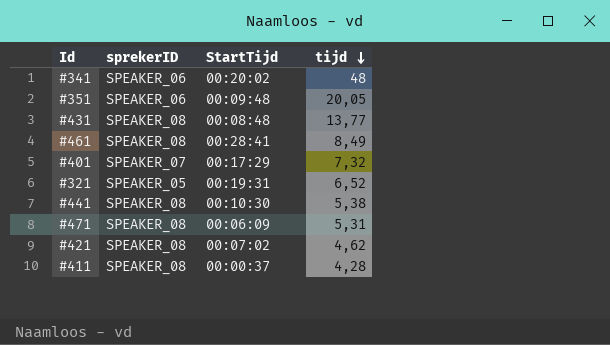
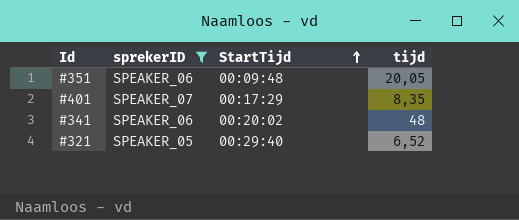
filter: none -> sprekerID != SPEAKER_08
row order: tijd descending -> StartTijd ascending
#401 | tijd: 7,32 -> 8,35
#321 | StartTijd: 00:19:31 -> 00:29:40

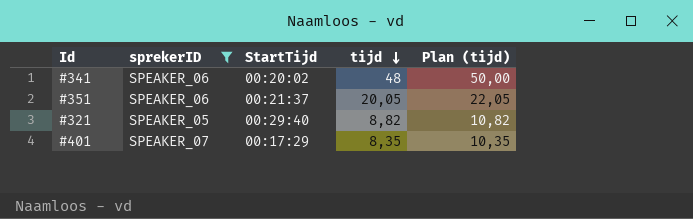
row order: StartTijd ascending -> tijd descending
column Plan (tijd) | formula: none -> [tijd] + 2
#351 | StartTijd: 00:09:48 -> 00:21:37
#321 | tijd: 6,52 -> 8,82

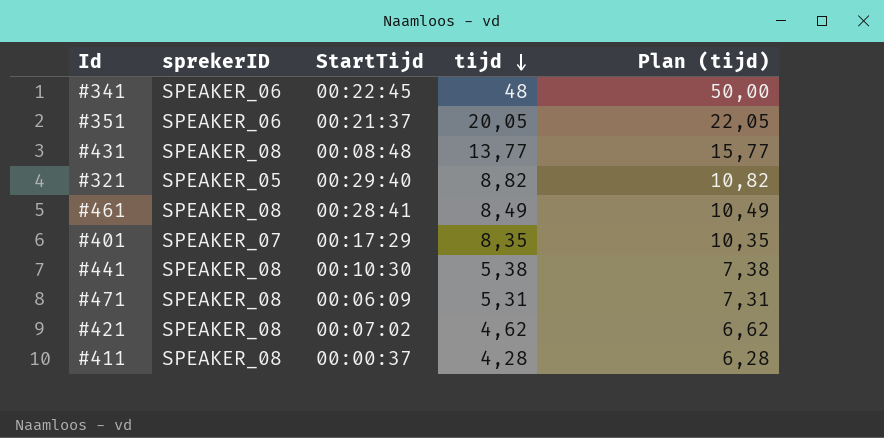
filter: sprekerID != SPEAKER_08 -> none
#341 | StartTijd: 00:20:02 -> 00:22:45

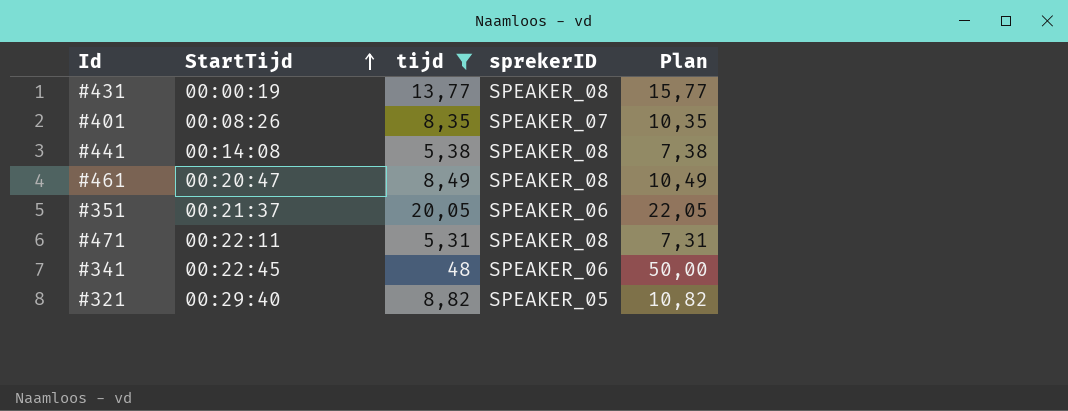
filter: none -> tijd >= 5,31
row order: tijd descending -> StartTijd ascending
column sprekerID | position: 2 -> 4
column name: Plan (tijd) -> Plan
#431 | StartTijd: 00:08:48 -> 00:00:19
#401 | StartTijd: 00:17:29 -> 00:08:26
#441 | StartTijd: 00:10:30 -> 00:14:08
#461 | StartTijd: 00:28:41 -> 00:20:47
#471 | StartTijd: 00:06:09 -> 00:22:11

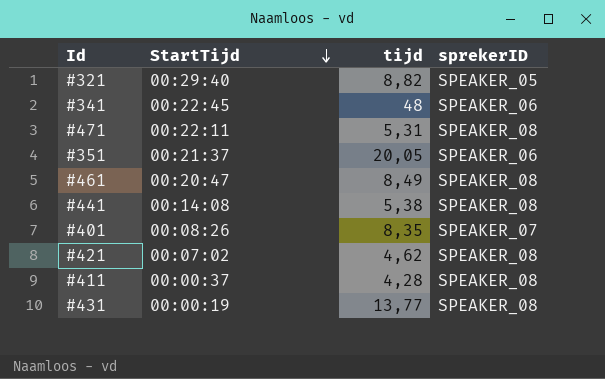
filter: tijd >= 5,31 -> none
row order: StartTijd ascending -> StartTijd descending
column Plan | formula: [tijd] + 2 -> none

